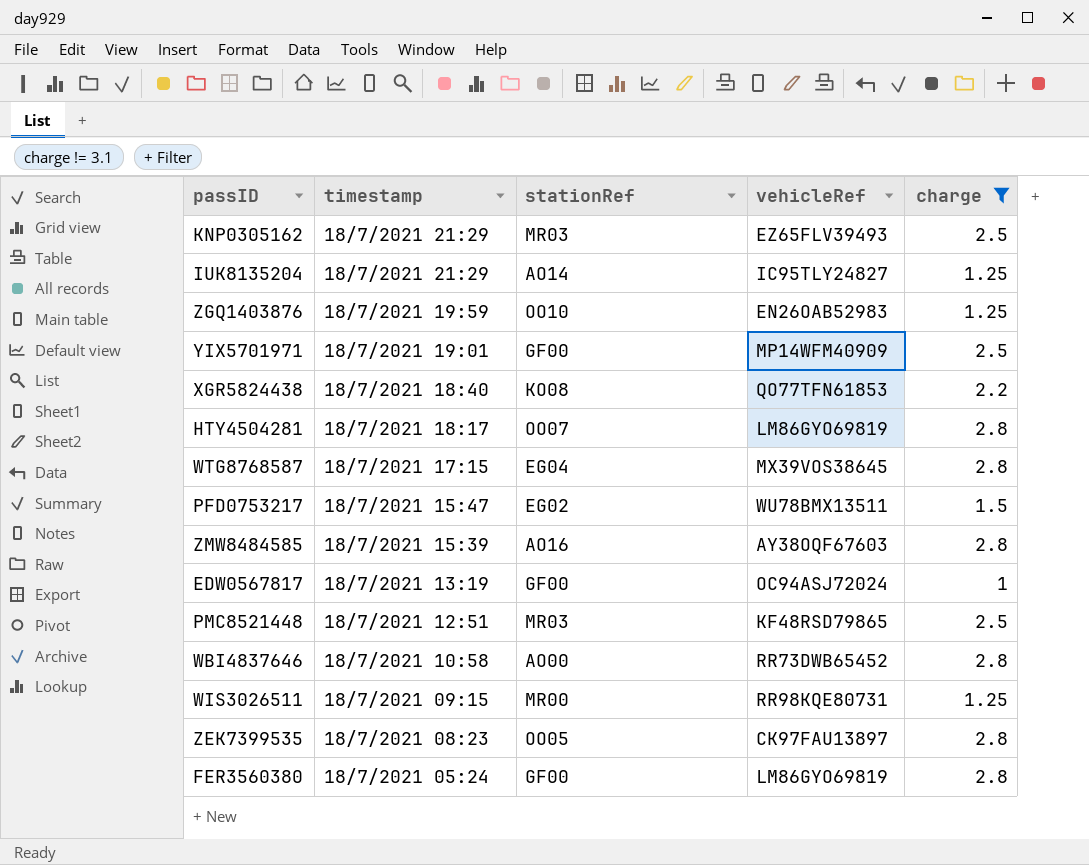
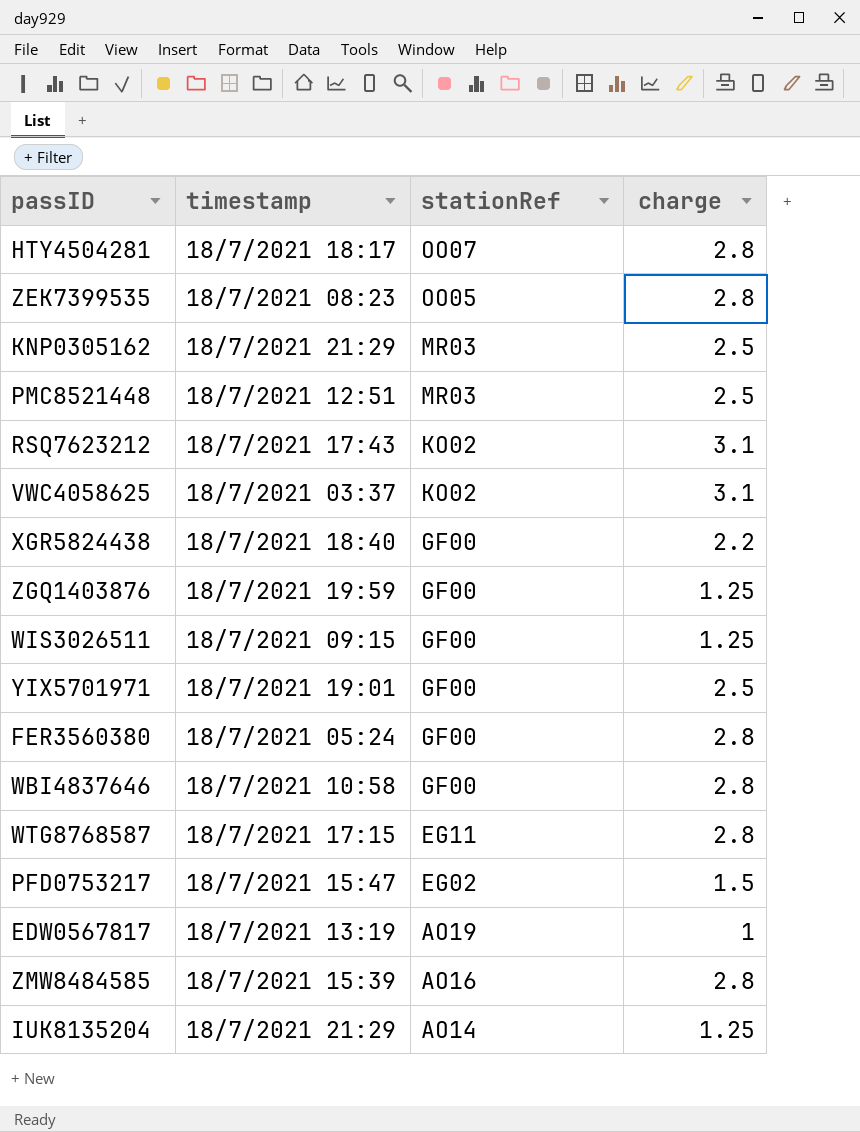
filter: charge != 3.1 -> none
row order: timestamp descending -> stationRef descending
column vehicleRef | position: 4 -> none
XGR5824438 | stationRef: KO08 -> GF00
ZGQ1403876 | stationRef: OO10 -> GF00
WIS3026511 | stationRef: MR00 -> GF00
WBI4837646 | stationRef: AO00 -> GF00
WTG8768587 | stationRef: EG04 -> EG11
EDW0567817 | stationRef: GF00 -> AO19

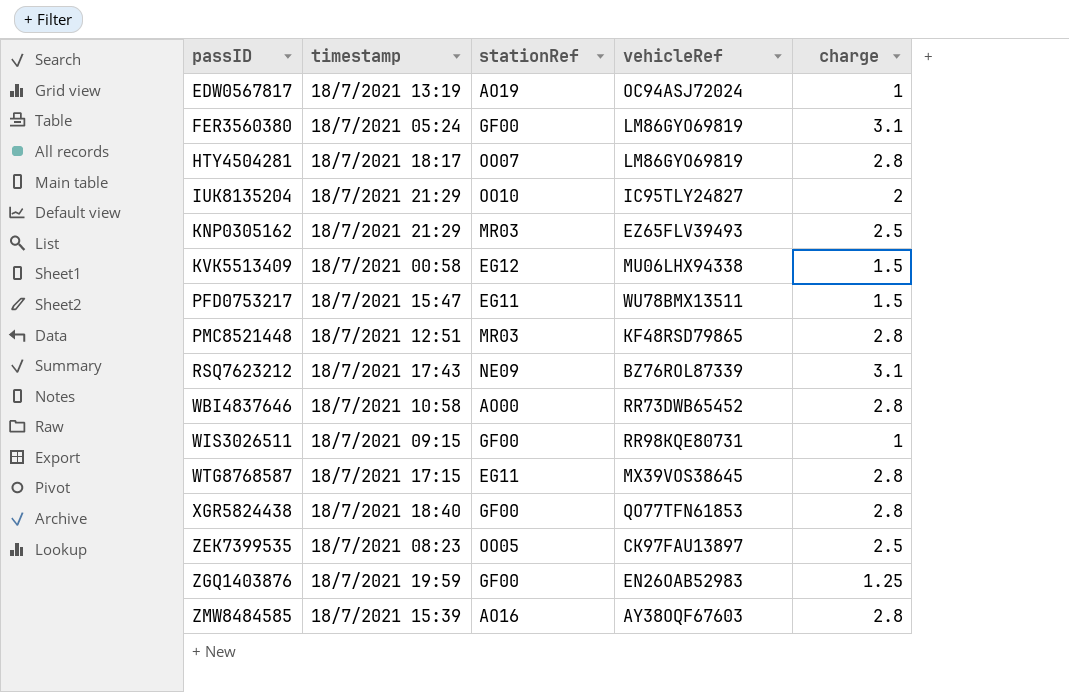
row order: stationRef descending -> passID ascending
column vehicleRef | position: none -> 4
row VWC4058625: 18/7/2021 03:37 | KO02 | 3.1 -> none
row YIX5701971: 18/7/2021 19:01 | GF00 | 2.5 -> none
FER3560380 | charge: 2.8 -> 3.1
IUK8135204 | stationRef: AO14 -> OO10
IUK8135204 | charge: 1.25 -> 2
row KVK5513409: none -> 18/7/2021 00:58 | EG12 | MU06LHX94338 | 1.5
PFD0753217 | stationRef: EG02 -> EG11
PMC8521448 | charge: 2.5 -> 2.8
RSQ7623212 | stationRef: KO02 -> NE09
WBI4837646 | stationRef: GF00 -> AO00
WIS3026511 | charge: 1.25 -> 1
XGR5824438 | charge: 2.2 -> 2.8
ZEK7399535 | charge: 2.8 -> 2.5

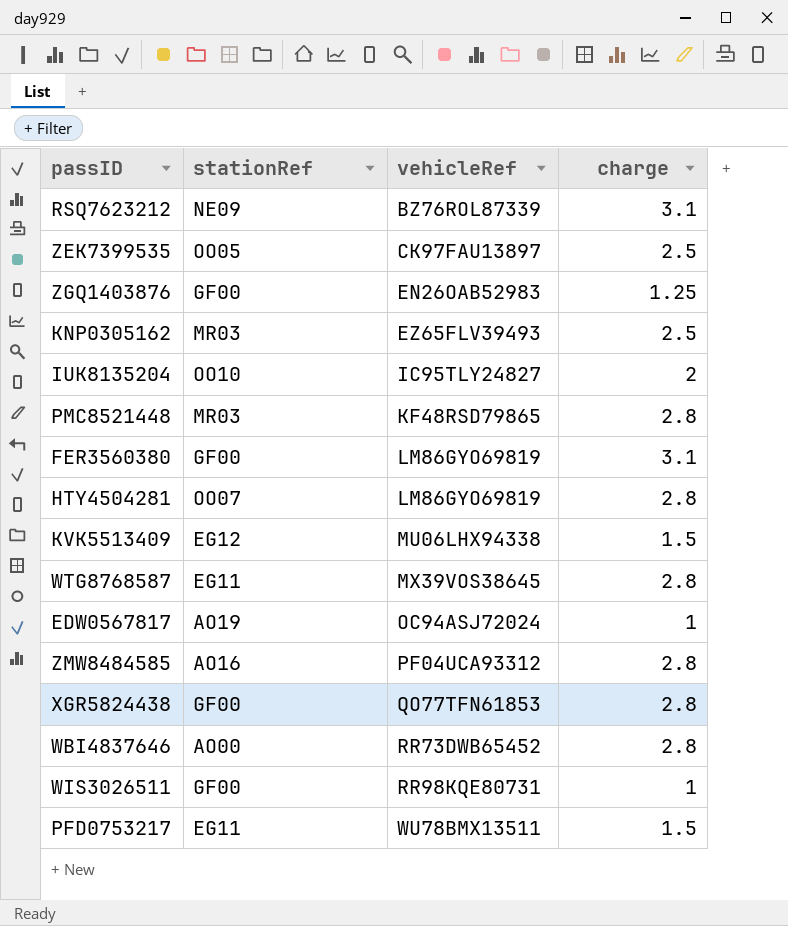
row order: passID ascending -> vehicleRef ascending
column timestamp | position: 2 -> none
ZMW8484585 | vehicleRef: AY38OQF67603 -> PF04UCA93312

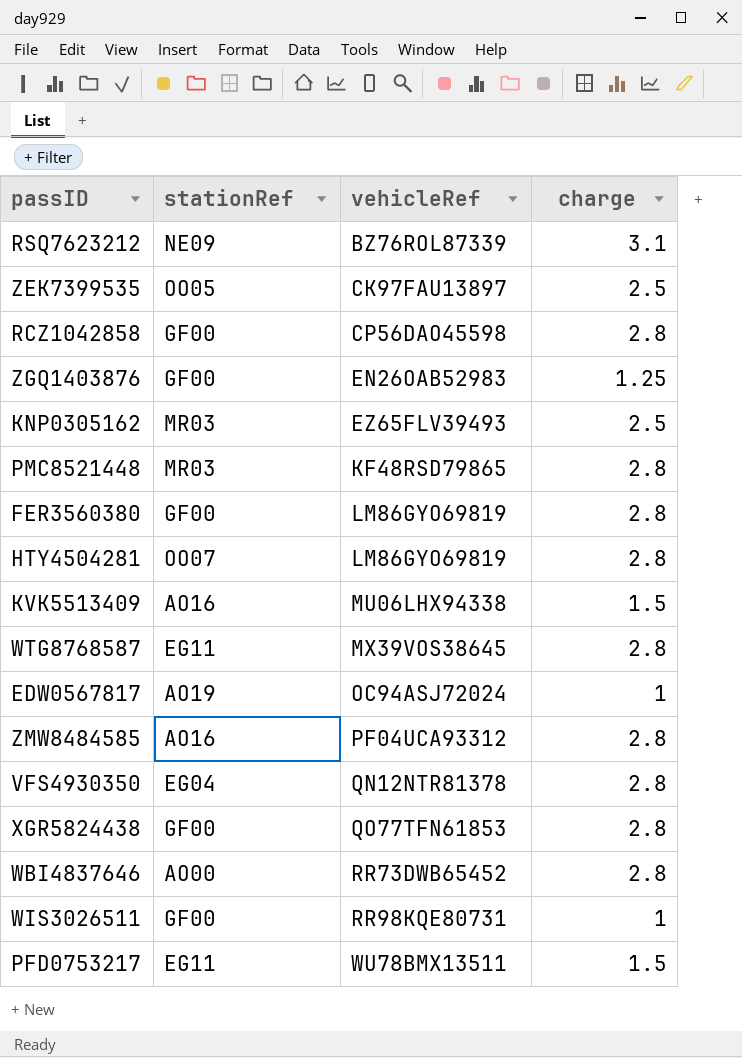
row IUK8135204: OO10 | IC95TLY24827 | 2 -> none
row RCZ1042858: none -> GF00 | CP56DAO45598 | 2.8
FER3560380 | charge: 3.1 -> 2.8
KVK5513409 | stationRef: EG12 -> AO16
row VFS4930350: none -> EG04 | QN12NTR81378 | 2.8

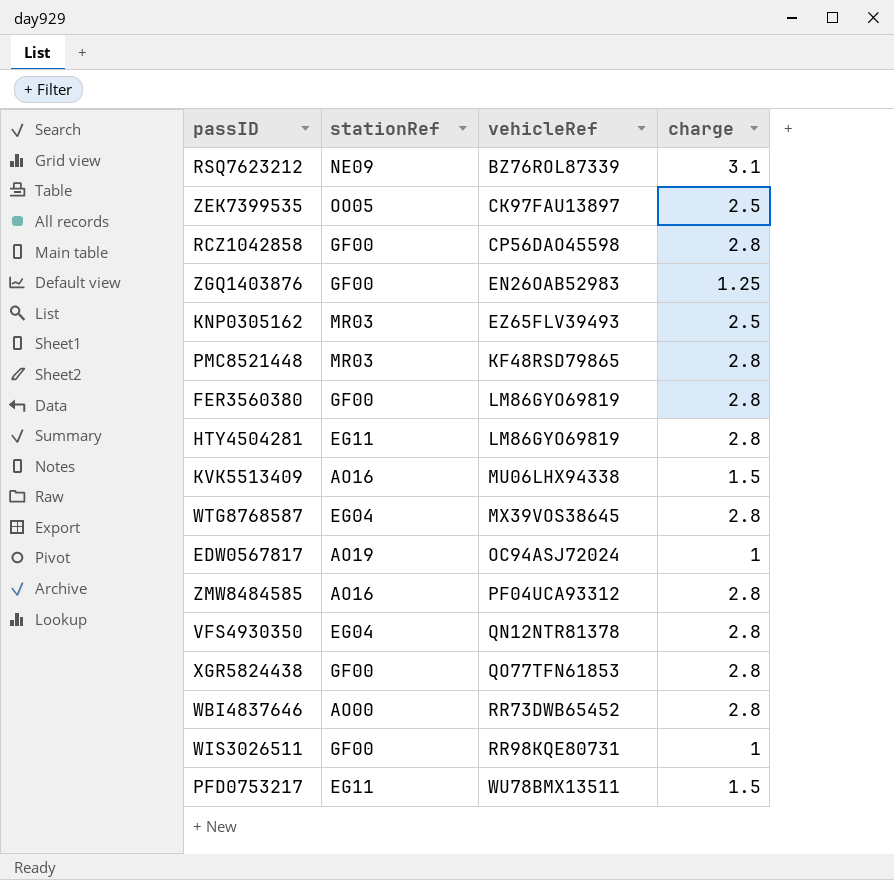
HTY4504281 | stationRef: OO07 -> EG11
WTG8768587 | stationRef: EG11 -> EG04

